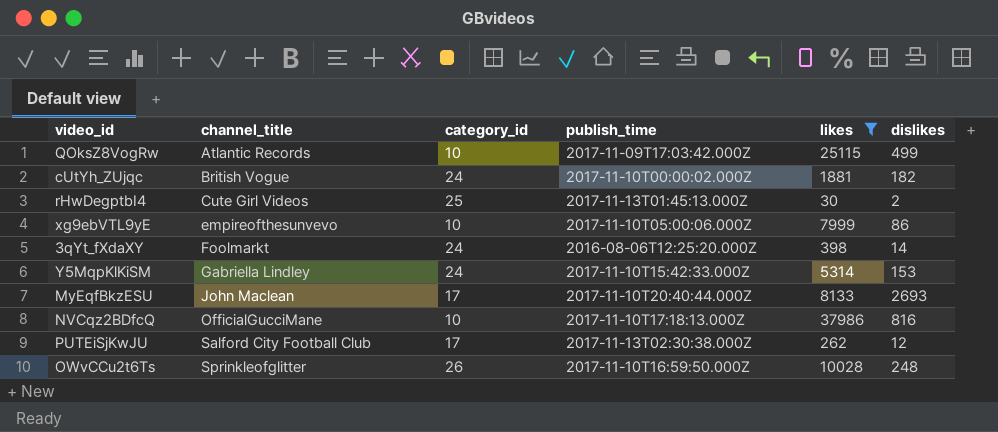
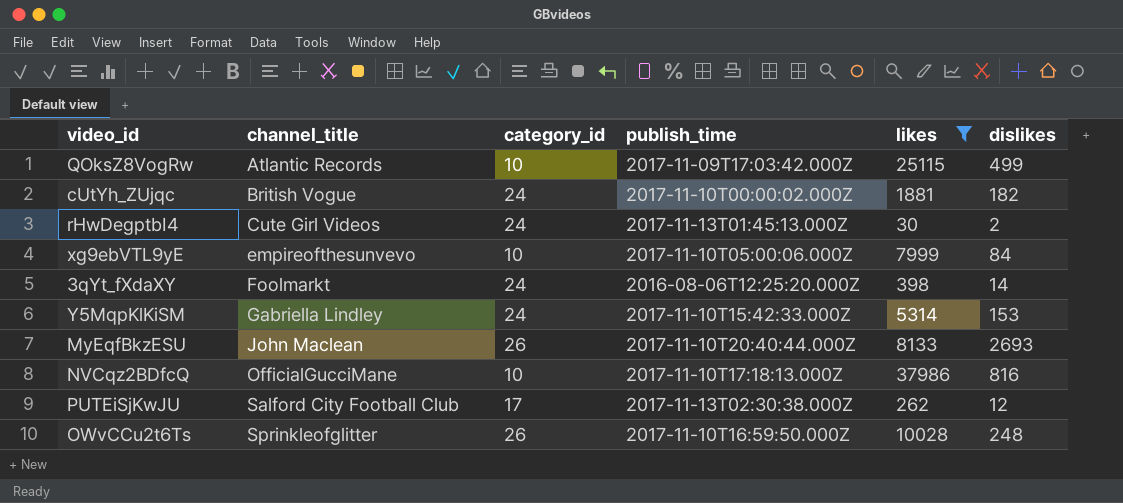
rHwDegptbI4 | category_id: 25 -> 24
xg9ebVTL9yE | dislikes: 86 -> 84
MyEqfBkzESU | category_id: 17 -> 26

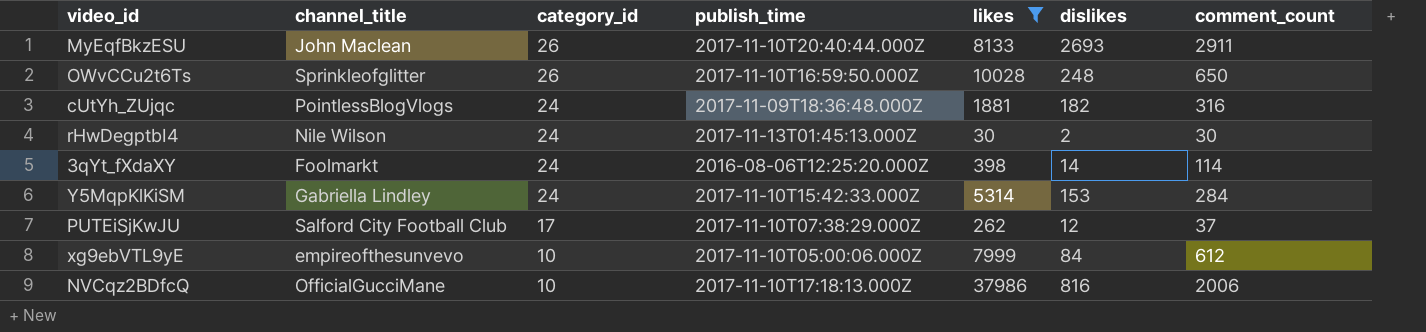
row order: channel_title ascending -> category_id descending
column comment_count | position: none -> 7
row QOksZ8VogRw: Atlantic Records | 10 | 2017-11-09T17:03:42.000Z | 25115 | 499 -> none
cUtYh_ZUjqc | channel_title: British Vogue -> PointlessBlogVlogs
cUtYh_ZUjqc | publish_time: 2017-11-10T00:00:02.000Z -> 2017-11-09T18:36:48.000Z
rHwDegptbI4 | channel_title: Cute Girl Videos -> Nile Wilson
PUTEiSjKwJU | publish_time: 2017-11-13T02:30:38.000Z -> 2017-11-10T07:38:29.000Z

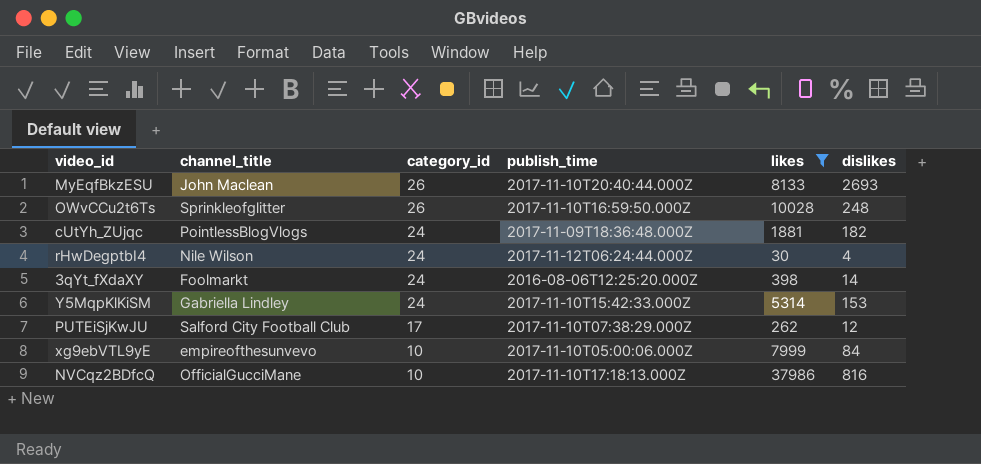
column comment_count | position: 7 -> none
rHwDegptbI4 | publish_time: 2017-11-13T01:45:13.000Z -> 2017-11-12T06:24:44.000Z
rHwDegptbI4 | dislikes: 2 -> 4

